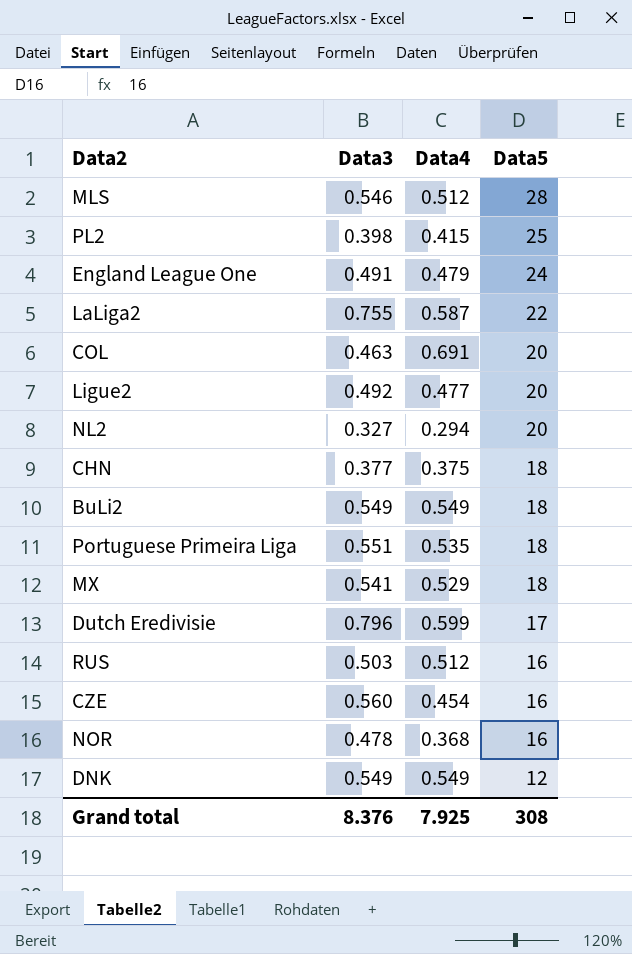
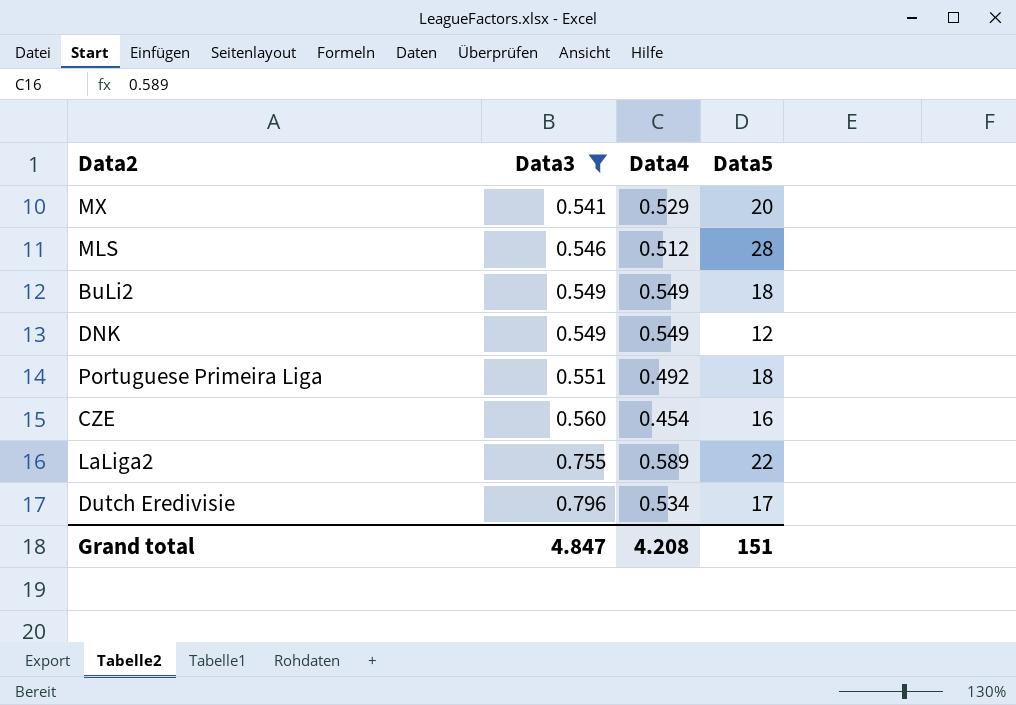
filter: none -> Data3 >= 0.541
row order: Data5 descending -> Data3 ascending
MX | Data5: 18 -> 20
Portuguese Primeira Liga | Data4: 0.535 -> 0.492
LaLiga2 | Data4: 0.587 -> 0.589
Dutch Eredivisie | Data4: 0.599 -> 0.534
Grand total | Data3: 8.376 -> 4.847
Grand total | Data4: 7.925 -> 4.208
Grand total | Data5: 308 -> 151

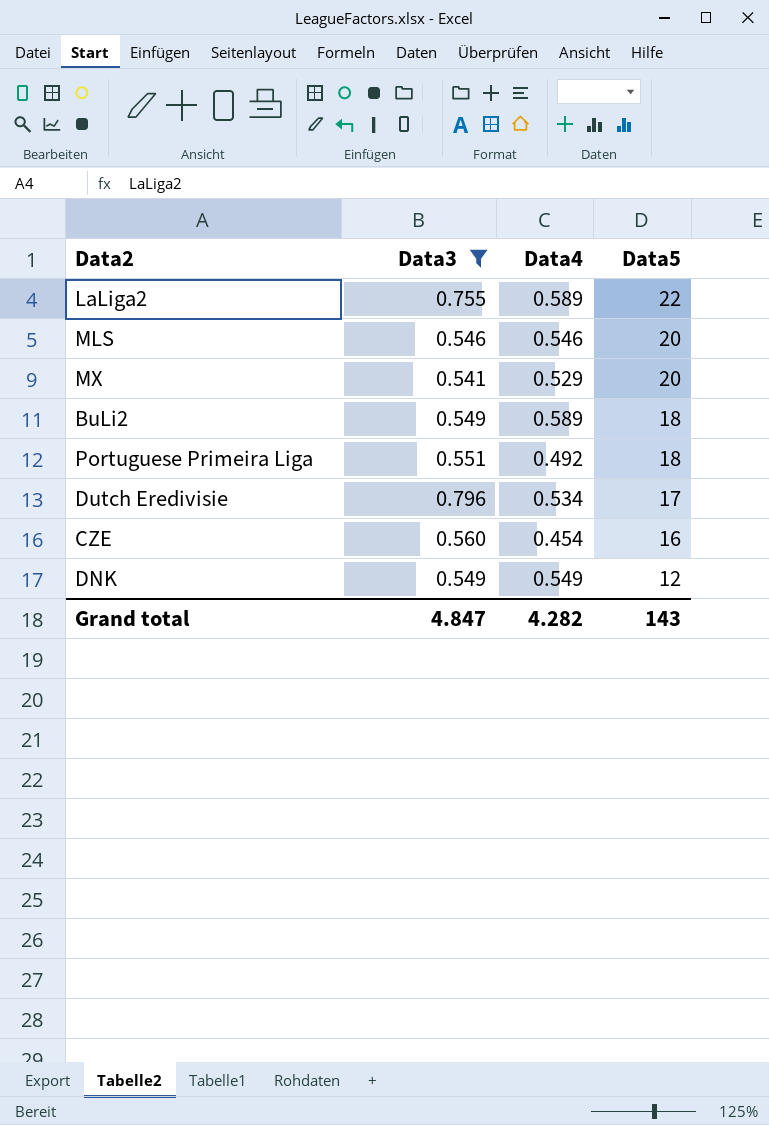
row order: Data3 ascending -> Data5 descending
MLS | Data4: 0.512 -> 0.546
MLS | Data5: 28 -> 20
BuLi2 | Data4: 0.549 -> 0.589
Grand total | Data4: 4.208 -> 4.282
Grand total | Data5: 151 -> 143

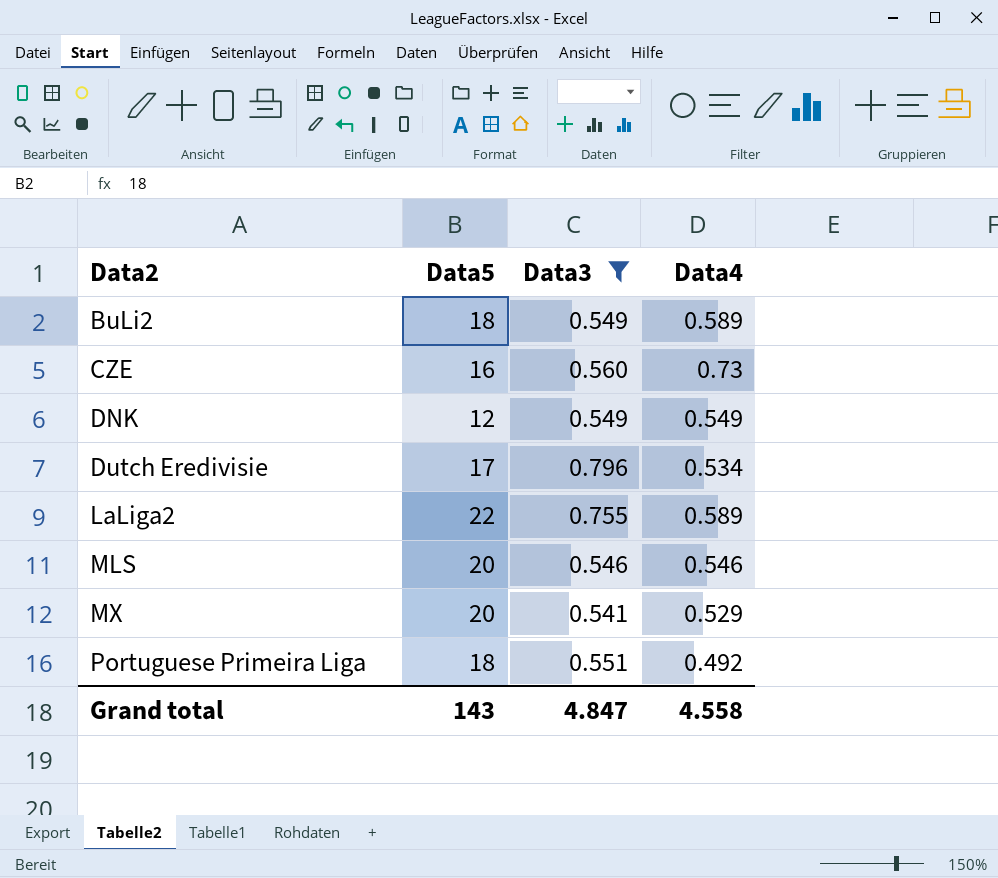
row order: Data5 descending -> Data2 ascending
column Data5 | position: 4 -> 2
CZE | Data4: 0.454 -> 0.73
Grand total | Data4: 4.282 -> 4.558

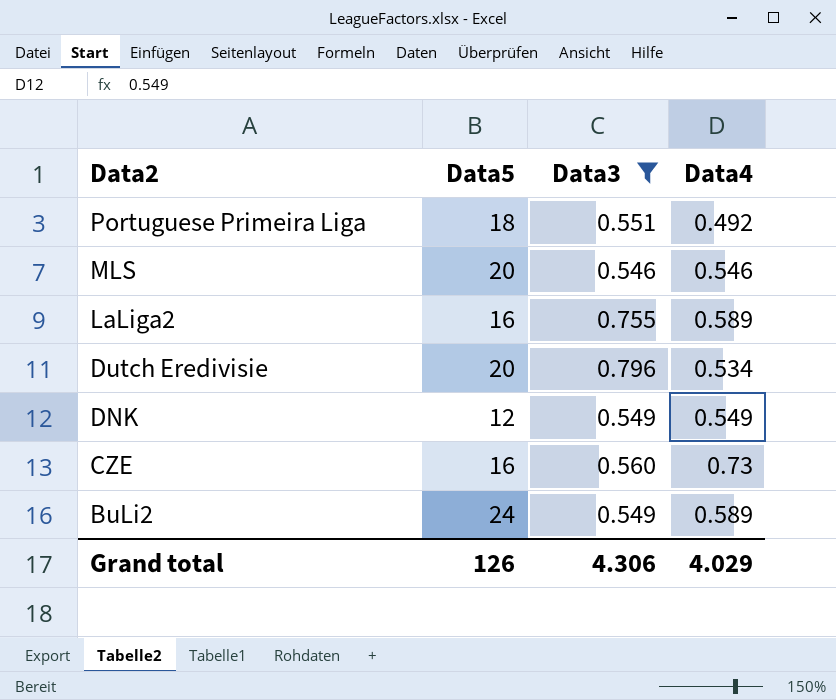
row order: Data2 ascending -> Data2 descending
row MX: 20 | 0.541 | 0.529 -> none
LaLiga2 | Data5: 22 -> 16
Dutch Eredivisie | Data5: 17 -> 20
BuLi2 | Data5: 18 -> 24
Grand total | Data5: 143 -> 126
Grand total | Data3: 4.847 -> 4.306
Grand total | Data4: 4.558 -> 4.029

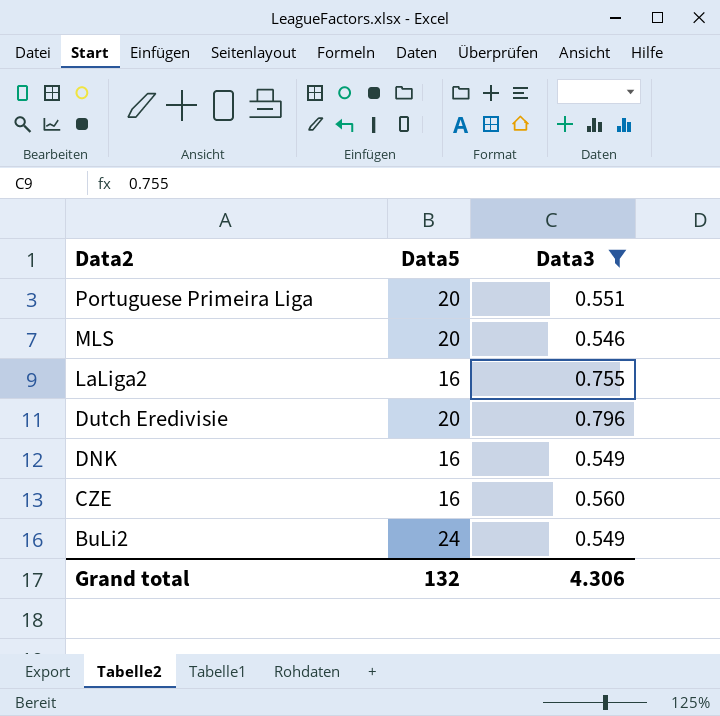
column Data4 | position: 4 -> none
Portuguese Primeira Liga | Data5: 18 -> 20
DNK | Data5: 12 -> 16
Grand total | Data5: 126 -> 132

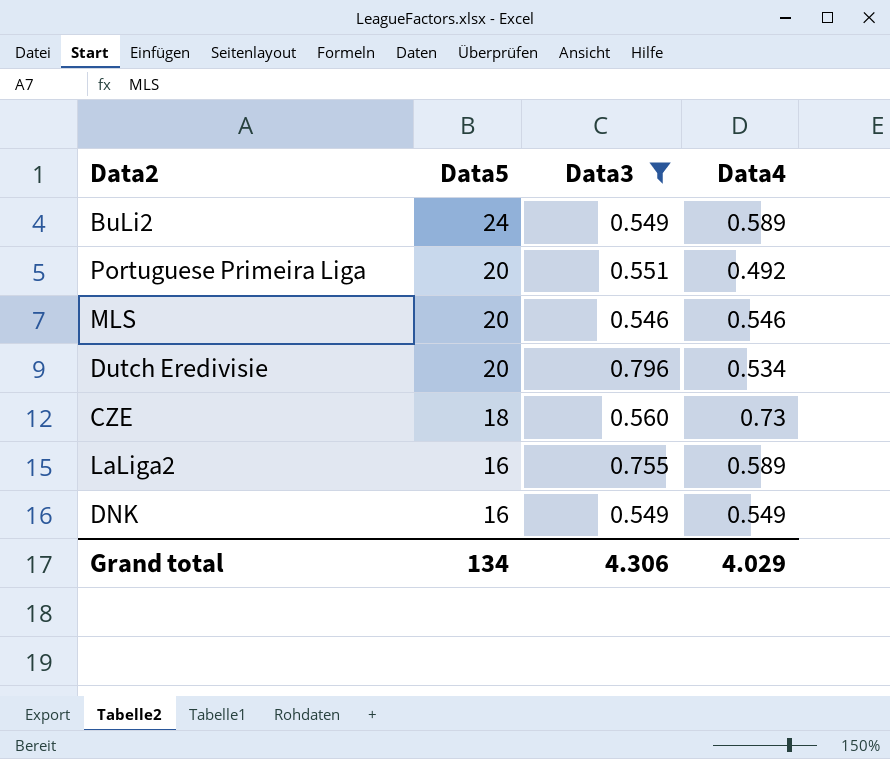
row order: Data2 descending -> Data5 descending
column Data4 | position: none -> 4
CZE | Data5: 16 -> 18
Grand total | Data5: 132 -> 134

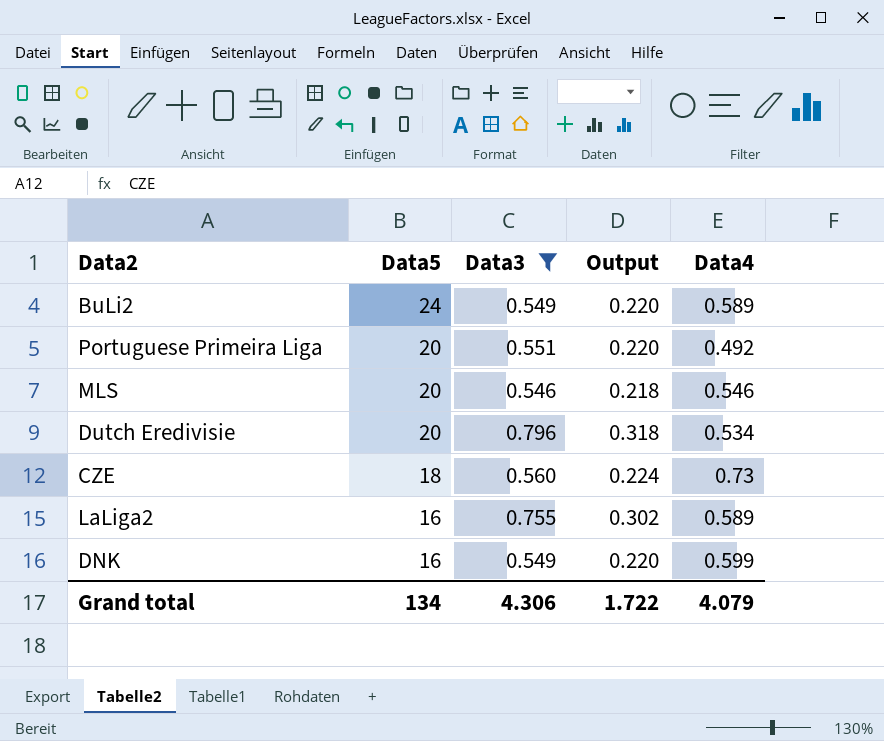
column Output | formula: none -> [Data3] * 0.4
DNK | Data4: 0.549 -> 0.599
Grand total | Data4: 4.029 -> 4.079

